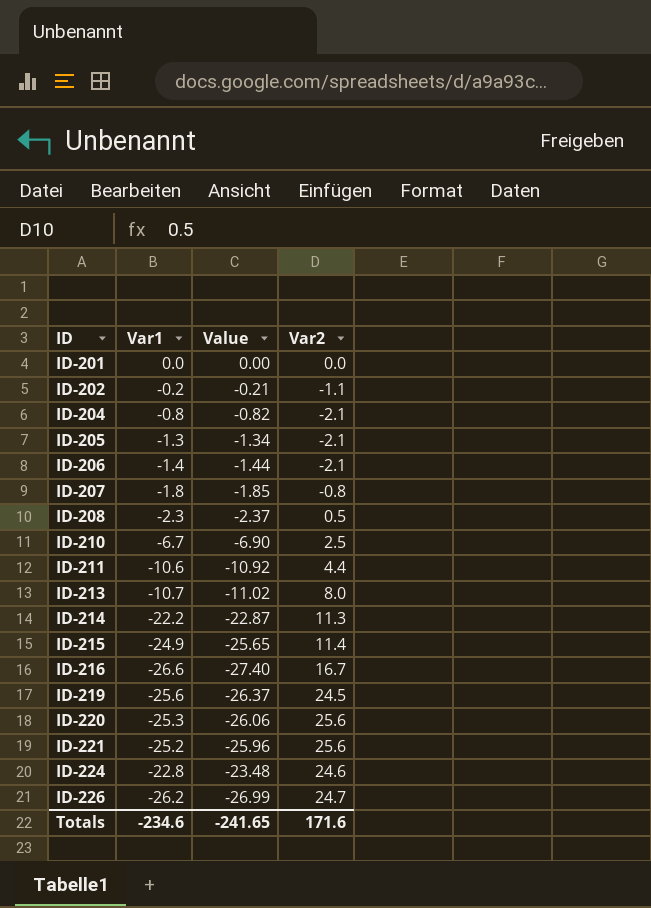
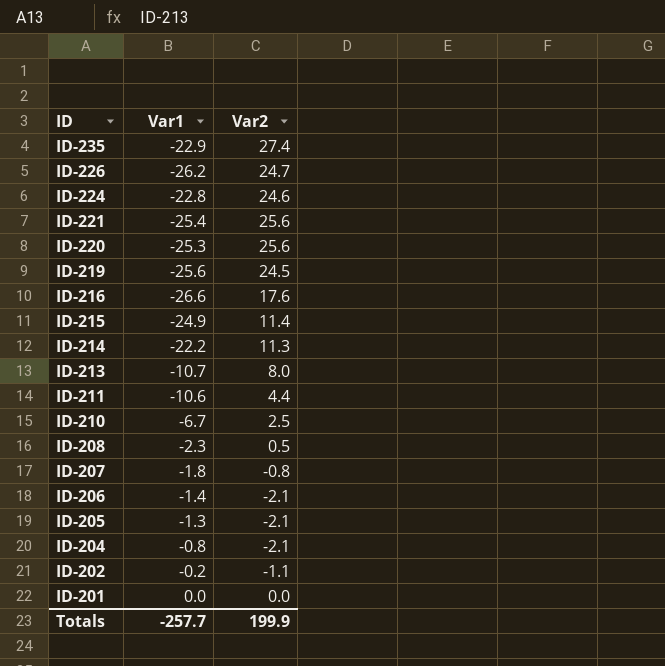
row order: ID ascending -> ID descending
column Value | formula: [Var1] * 1.03 -> none
row ID-235: none -> -22.9 | 27.4
ID-221 | Var1: -25.2 -> -25.4
ID-216 | Var2: 16.7 -> 17.6
Totals | Var1: -234.6 -> -257.7
Totals | Var2: 171.6 -> 199.9

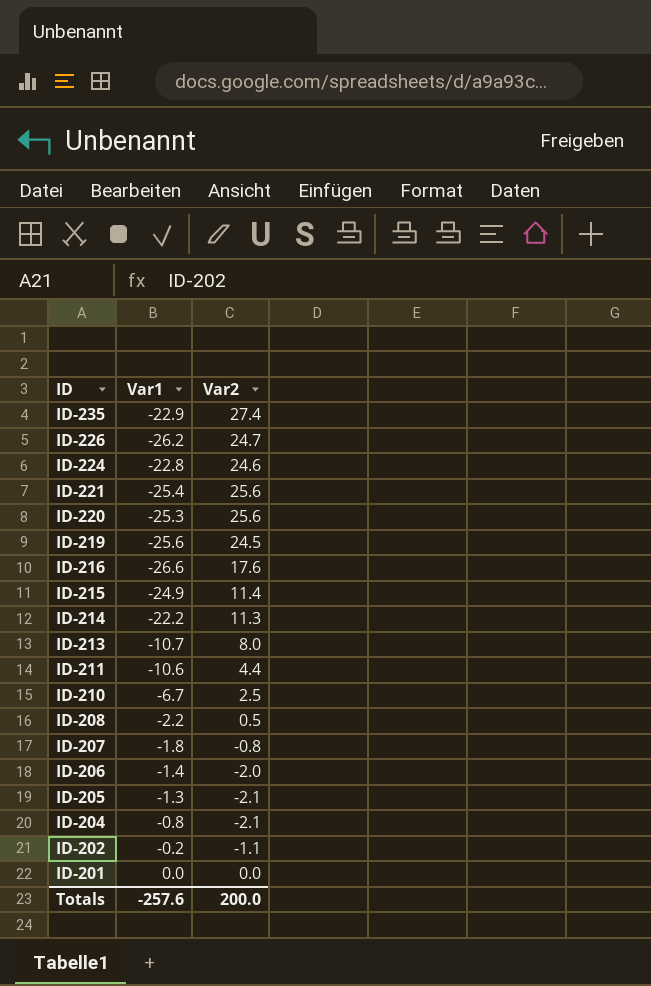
ID-208 | Var1: -2.3 -> -2.2
ID-206 | Var2: -2.1 -> -2.0
Totals | Var1: -257.7 -> -257.6
Totals | Var2: 199.9 -> 200.0

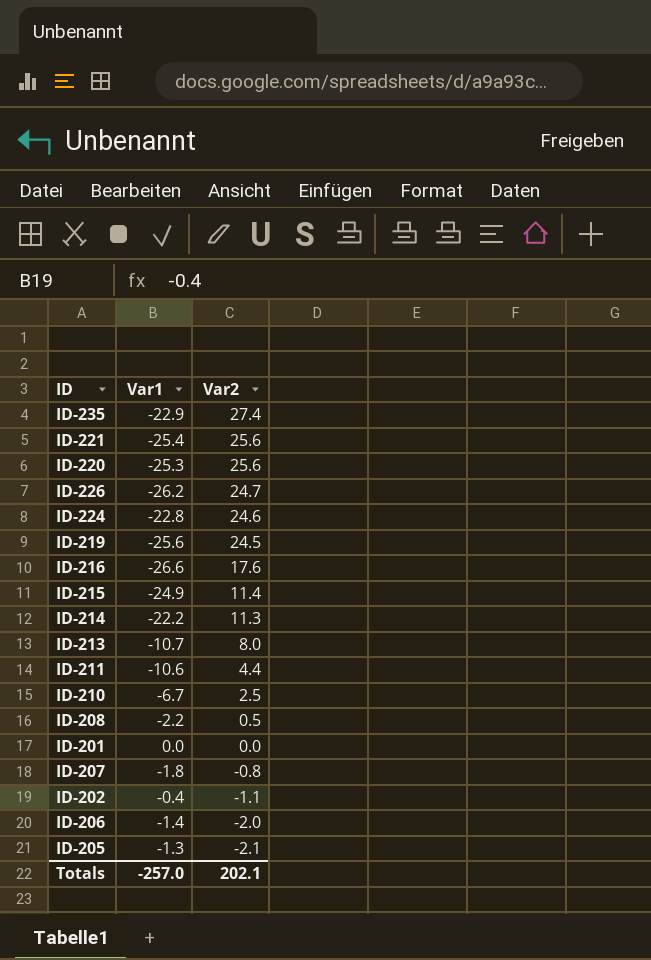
row order: ID descending -> Var2 descending
row ID-204: -0.8 | -2.1 -> none
ID-202 | Var1: -0.2 -> -0.4
Totals | Var1: -257.6 -> -257.0
Totals | Var2: 200.0 -> 202.1

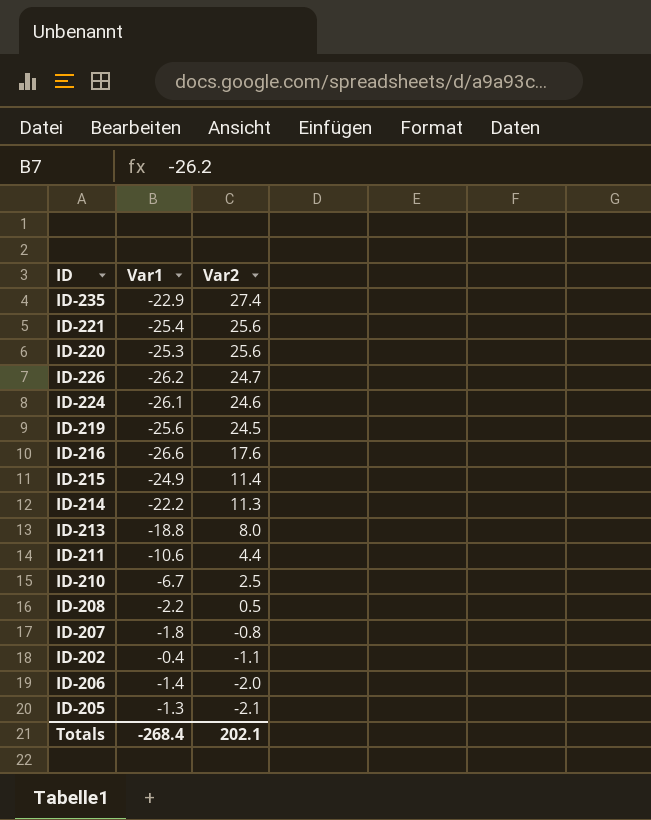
row ID-201: 0.0 | 0.0 -> none
ID-224 | Var1: -22.8 -> -26.1
ID-213 | Var1: -10.7 -> -18.8
Totals | Var1: -257.0 -> -268.4

